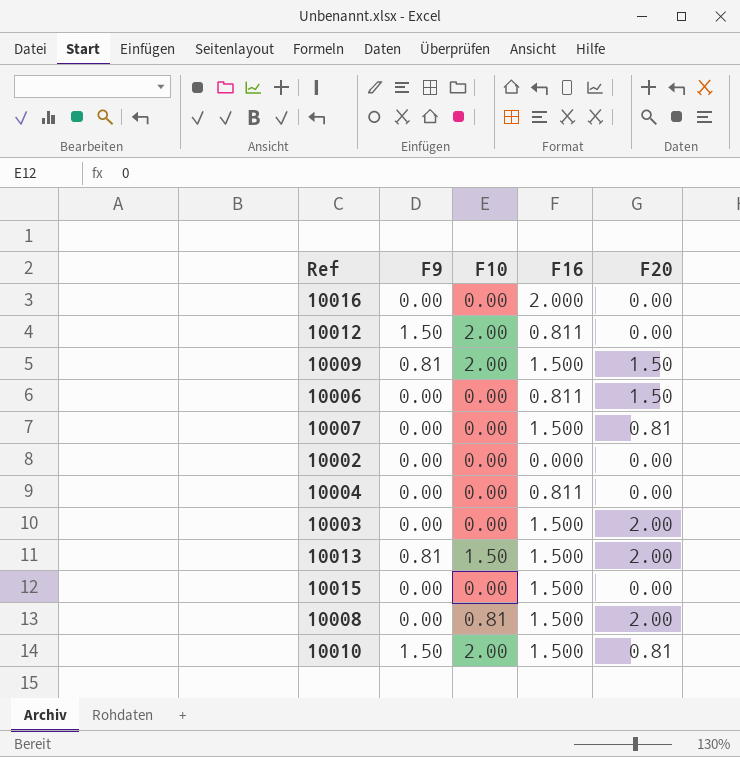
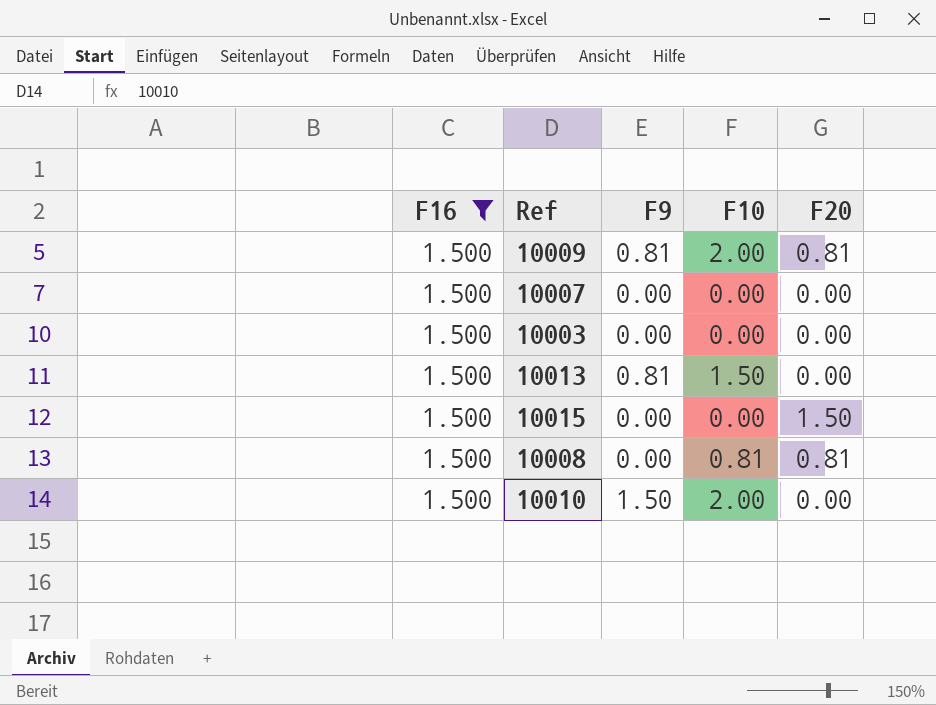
filter: none -> F16 = 1.500
column F16 | position: 4 -> 1
10009 | F20: 1.50 -> 0.81
10007 | F20: 0.81 -> 0.00
10003 | F20: 2.00 -> 0.00
10013 | F20: 2.00 -> 0.00
10015 | F20: 0.00 -> 1.50
10008 | F20: 2.00 -> 0.81
10010 | F20: 0.81 -> 0.00

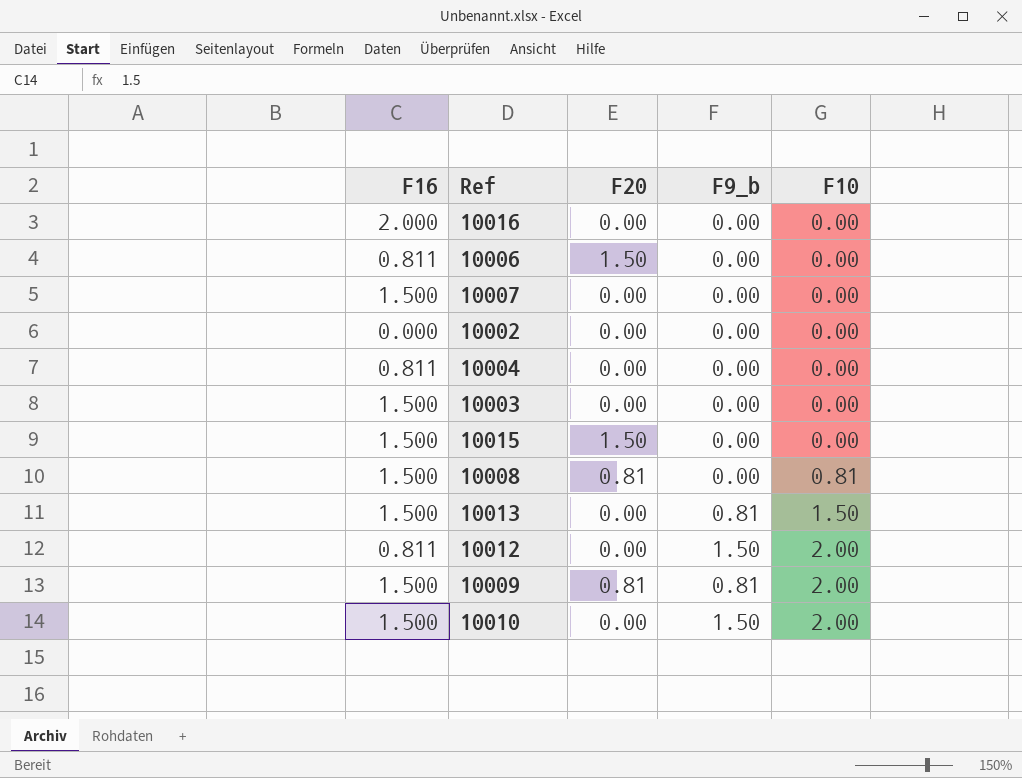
filter: F16 = 1.500 -> none
row order: none -> F10 ascending
column F20 | position: 5 -> 3
column name: F9 -> F9_b

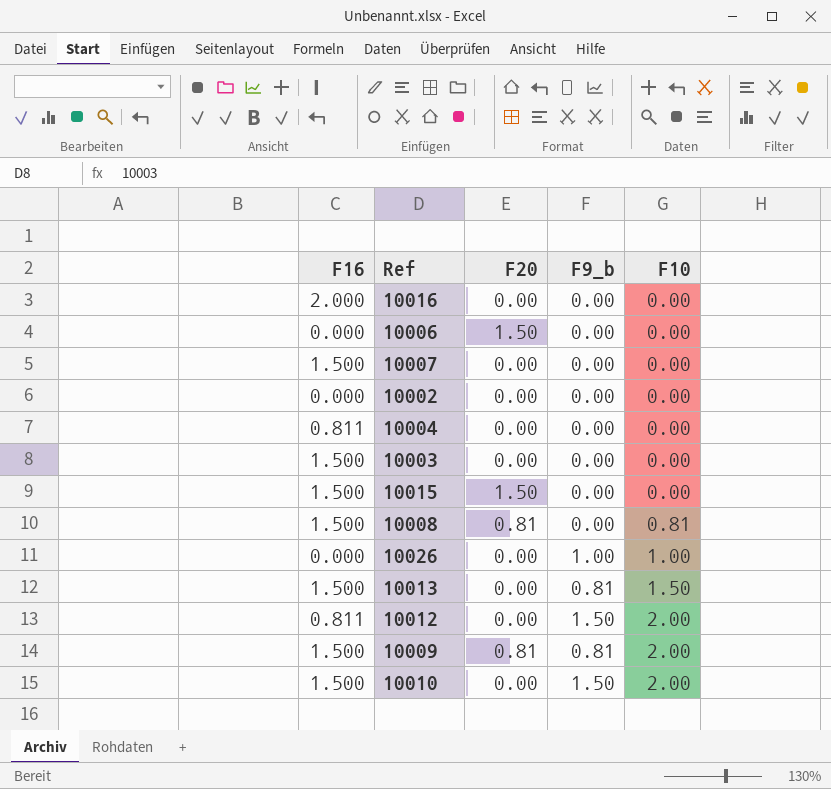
10006 | F16: 0.811 -> 0.000
row 10026: none -> 0.000 | 0.00 | 1.00 | 1.00

